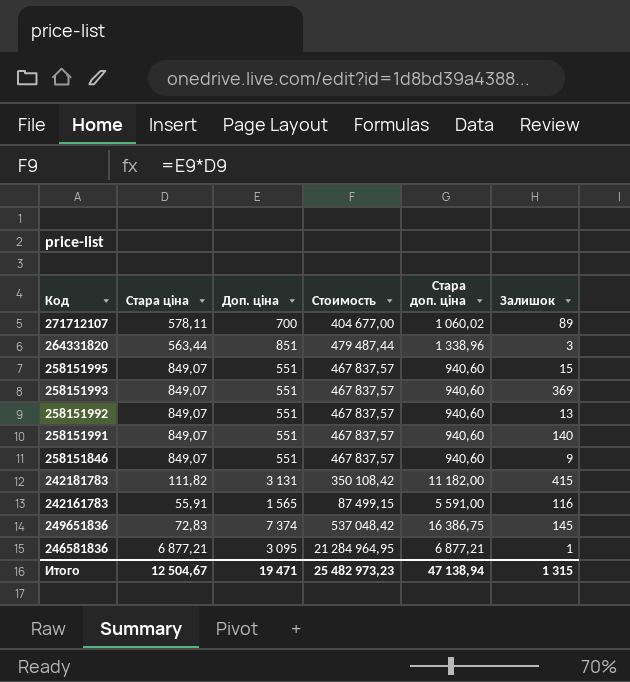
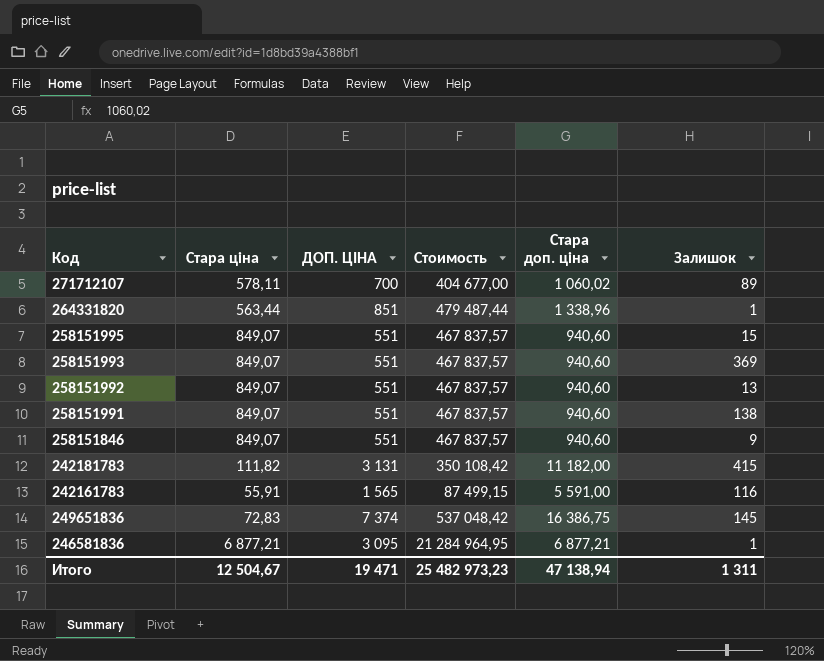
column name: Доп. ціна -> ДОП. ЦІНА
264331820 | Залишок: 3 -> 1
258151991 | Залишок: 140 -> 138
Итого | Залишок: 1 315 -> 1 311

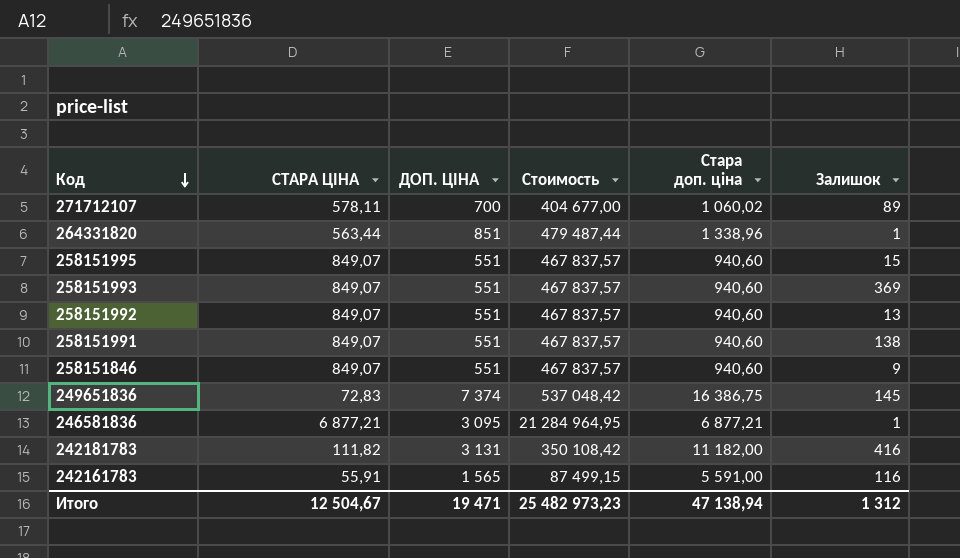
row order: none -> Код descending
column name: Стара ціна -> СТАРА ЦІНА
242181783 | Залишок: 415 -> 416
Итого | Залишок: 1 311 -> 1 312

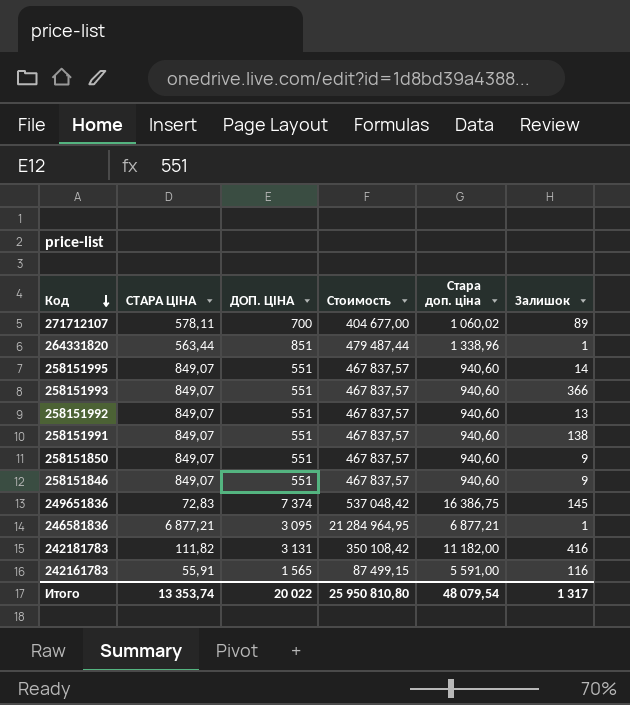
258151995 | Залишок: 15 -> 14
258151993 | Залишок: 369 -> 366
row 258151850: none -> 849,07 | 551 | 467 837,57 | 940,60 | 9
Итого | СТАРА ЦІНА: 12 504,67 -> 13 353,74
Итого | ДОП. ЦІНА: 19 471 -> 20 022
Итого | Стоимость: 25 482 973,23 -> 25 950 810,80
Итого | Стара доп. ціна: 47 138,94 -> 48 079,54
Итого | Залишок: 1 312 -> 1 317

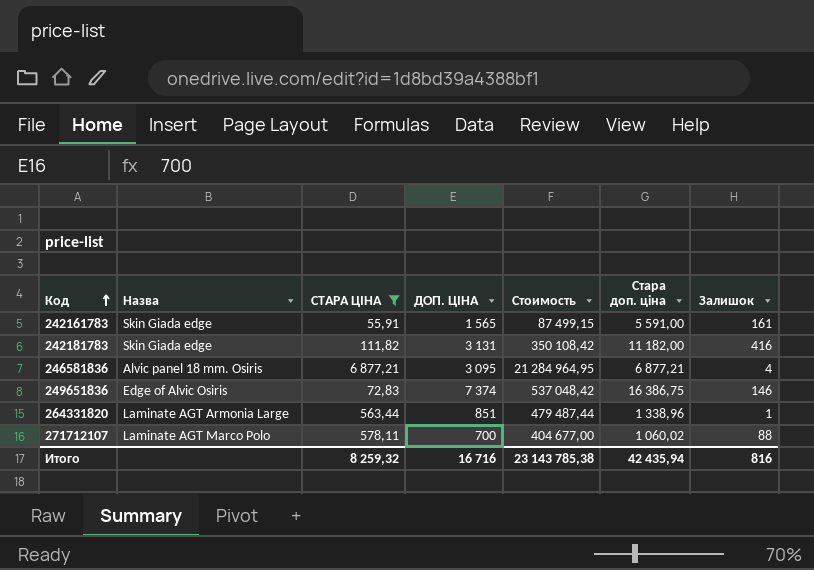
filter: none -> СТАРА ЦІНА != 849,07
row order: Код descending -> Код ascending
column Назва | position: none -> 2
242161783 | Залишок: 116 -> 161
246581836 | Залишок: 1 -> 4
249651836 | Залишок: 145 -> 146
271712107 | Залишок: 89 -> 88
Итого | СТАРА ЦІНА: 13 353,74 -> 8 259,32
Итого | ДОП. ЦІНА: 20 022 -> 16 716
Итого | Стоимость: 25 950 810,80 -> 23 143 785,38
Итого | Стара доп. ціна: 48 079,54 -> 42 435,94
Итого | Залишок: 1 317 -> 816

